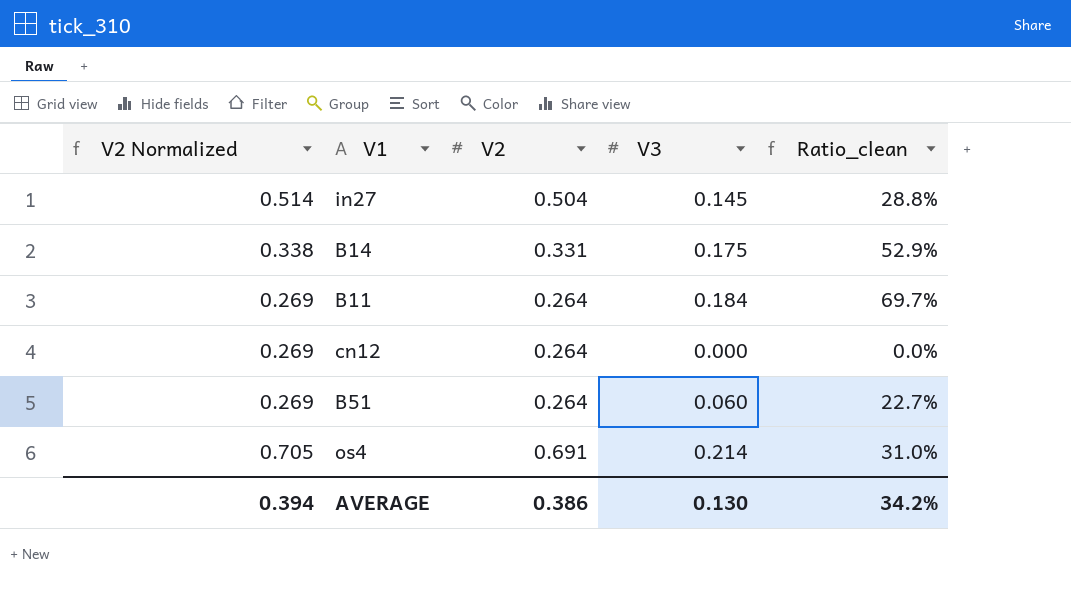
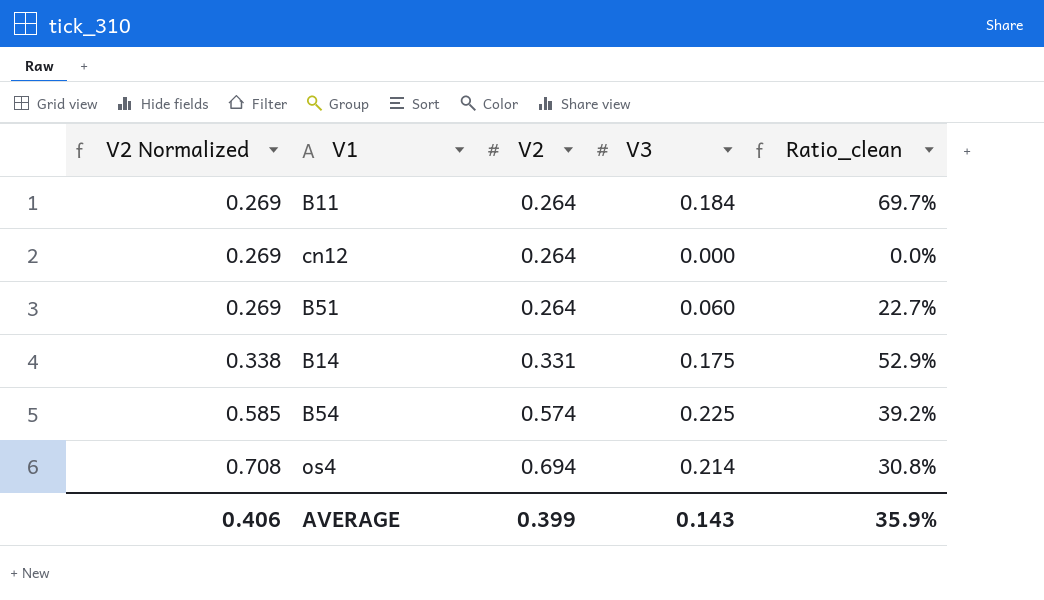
row order: none -> V2 Normalized ascending
row in27: 0.514 | 0.504 | 0.145 | 28.8% -> none
row B54: none -> 0.585 | 0.574 | 0.225 | 39.2%
os4 | V2 Normalized: 0.705 -> 0.708
os4 | V2: 0.691 -> 0.694
os4 | Ratio_clean: 31.0% -> 30.8%
AVERAGE | V2 Normalized: 0.394 -> 0.406
AVERAGE | V2: 0.386 -> 0.399
AVERAGE | V3: 0.130 -> 0.143
AVERAGE | Ratio_clean: 34.2% -> 35.9%

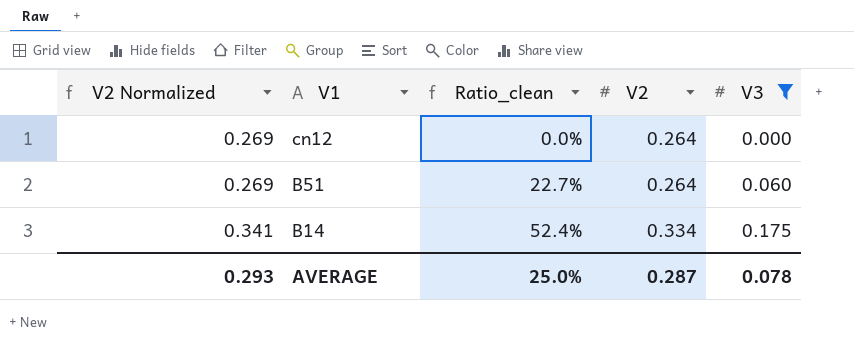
filter: none -> V3 <= 0.175
column Ratio_clean | position: 5 -> 3
B14 | V2 Normalized: 0.338 -> 0.341
B14 | Ratio_clean: 52.9% -> 52.4%
B14 | V2: 0.331 -> 0.334
AVERAGE | V2 Normalized: 0.406 -> 0.293
AVERAGE | Ratio_clean: 35.9% -> 25.0%
AVERAGE | V2: 0.399 -> 0.287
AVERAGE | V3: 0.143 -> 0.078

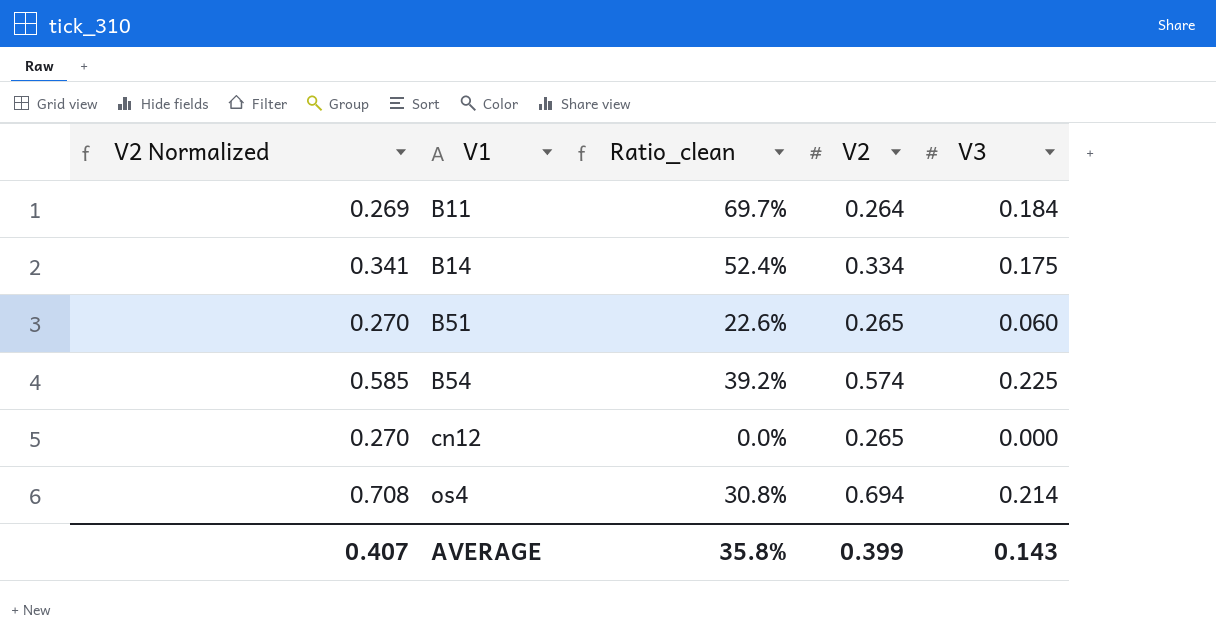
filter: V3 <= 0.175 -> none
row order: V2 Normalized ascending -> V1 ascending
B51 | V2 Normalized: 0.269 -> 0.270
B51 | Ratio_clean: 22.7% -> 22.6%
B51 | V2: 0.264 -> 0.265
cn12 | V2 Normalized: 0.269 -> 0.270
cn12 | V2: 0.264 -> 0.265
AVERAGE | V2 Normalized: 0.293 -> 0.407
AVERAGE | Ratio_clean: 25.0% -> 35.8%
AVERAGE | V2: 0.287 -> 0.399
AVERAGE | V3: 0.078 -> 0.143

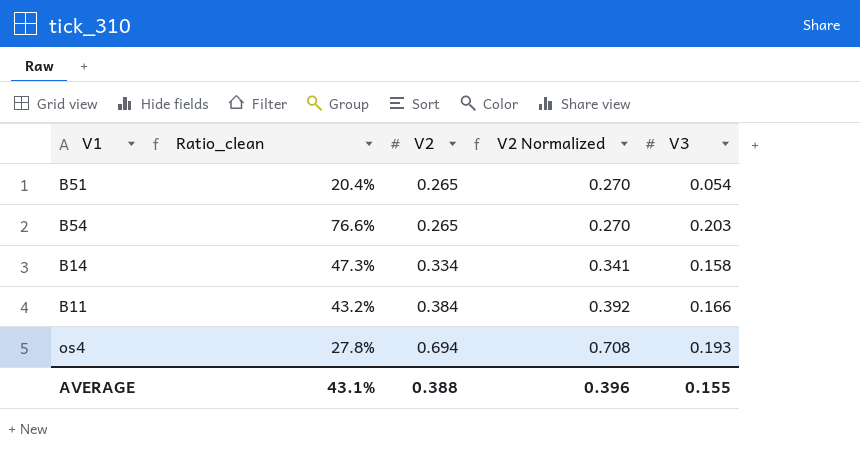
row order: V1 ascending -> V2 ascending
column V2 Normalized | position: 1 -> 4
row cn12: 0.270 | 0.0% | 0.265 | 0.000 -> none
B51 | Ratio_clean: 22.6% -> 20.4%
B51 | V3: 0.060 -> 0.054
B54 | Ratio_clean: 39.2% -> 76.6%
B54 | V2: 0.574 -> 0.265
B54 | V2 Normalized: 0.585 -> 0.270
B54 | V3: 0.225 -> 0.203
B14 | Ratio_clean: 52.4% -> 47.3%
B14 | V3: 0.175 -> 0.158
B11 | Ratio_clean: 69.7% -> 43.2%
B11 | V2: 0.264 -> 0.384
B11 | V2 Normalized: 0.269 -> 0.392
B11 | V3: 0.184 -> 0.166
os4 | Ratio_clean: 30.8% -> 27.8%
os4 | V3: 0.214 -> 0.193
AVERAGE | Ratio_clean: 35.8% -> 43.1%
AVERAGE | V2: 0.399 -> 0.388
AVERAGE | V2 Normalized: 0.407 -> 0.396
AVERAGE | V3: 0.143 -> 0.155

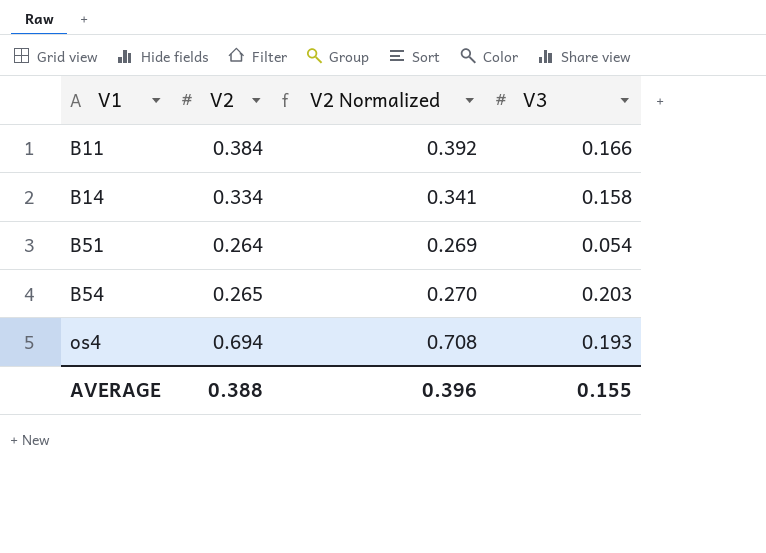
row order: V2 ascending -> V1 ascending
column Ratio_clean | formula: [V3] / [V2] -> none
B51 | V2: 0.265 -> 0.264
B51 | V2 Normalized: 0.270 -> 0.269

